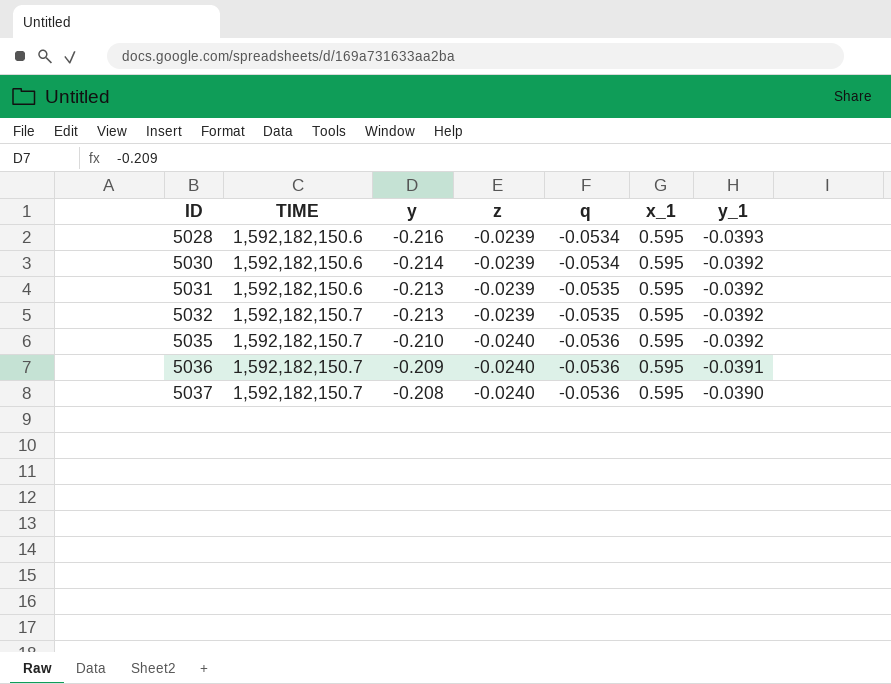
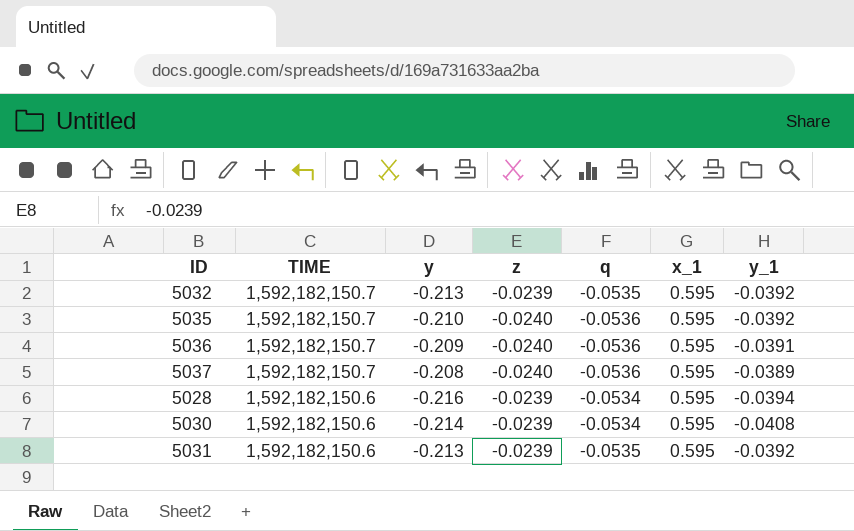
row order: ID ascending -> TIME descending
5037 | y_1: -0.0390 -> -0.0389
5028 | y_1: -0.0393 -> -0.0394
5030 | y_1: -0.0392 -> -0.0408

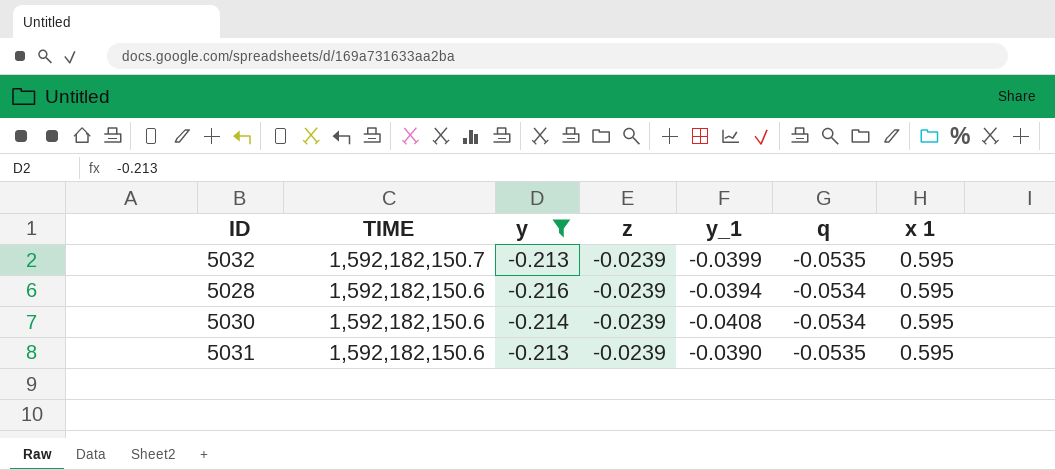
filter: none -> y <= -0.213
column y_1 | position: 7 -> 5
column name: x_1 -> x 1
5032 | y_1: -0.0392 -> -0.0399
5031 | y_1: -0.0392 -> -0.0390

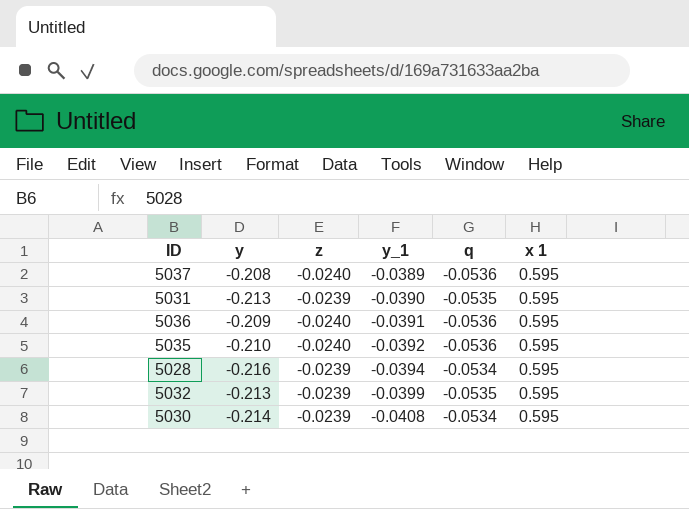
filter: y <= -0.213 -> none
row order: TIME descending -> y_1 descending
column TIME | position: 2 -> none

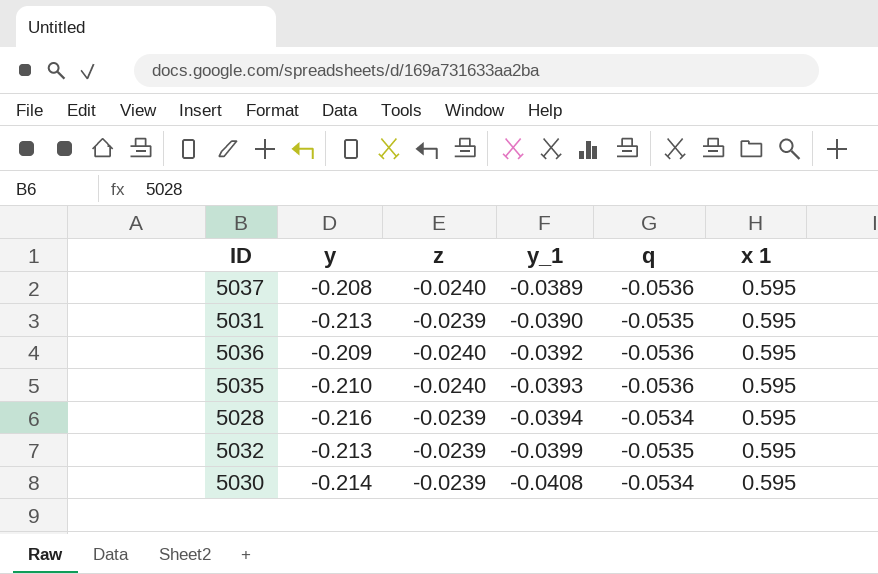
5036 | y_1: -0.0391 -> -0.0392
5035 | y_1: -0.0392 -> -0.0393

